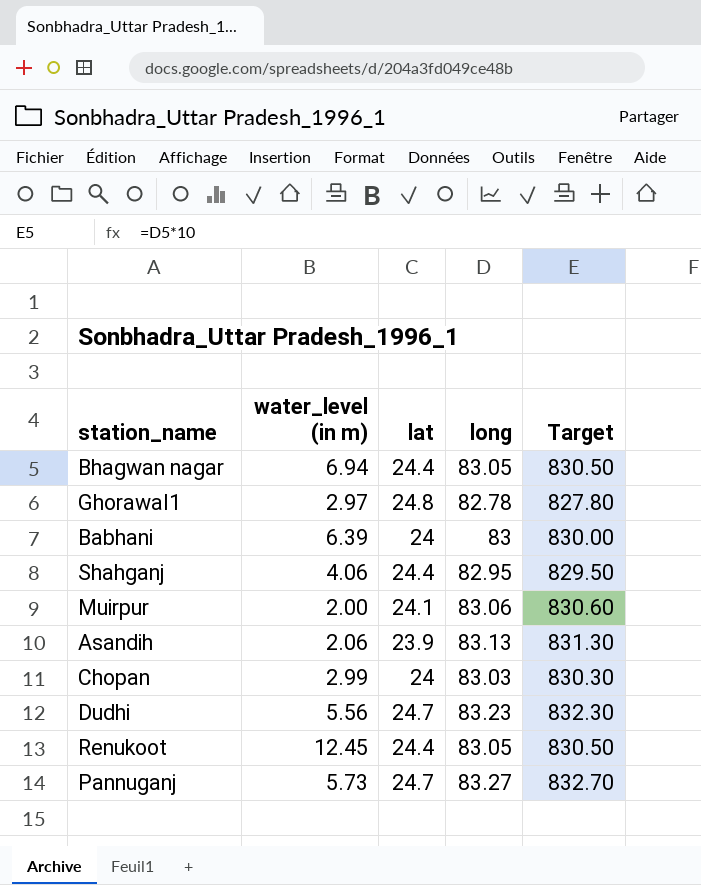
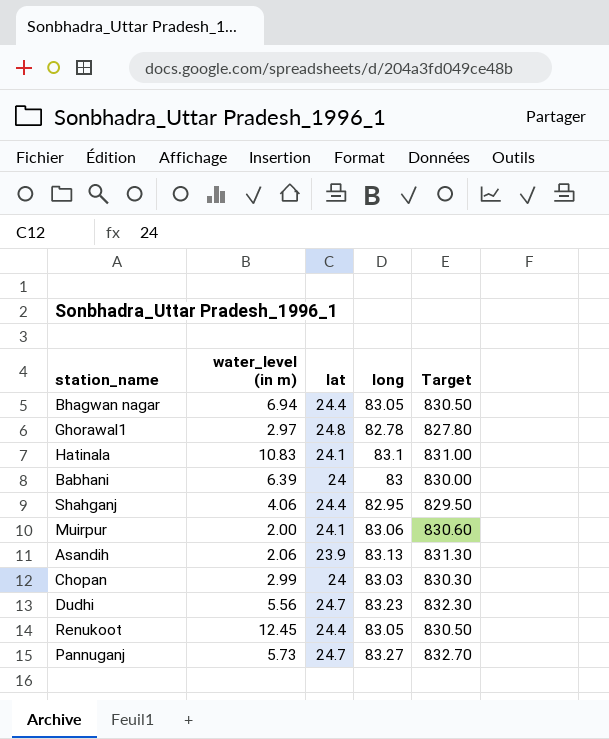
row Hatinala: none -> 10.83 | 24.1 | 83.1 | 831.00

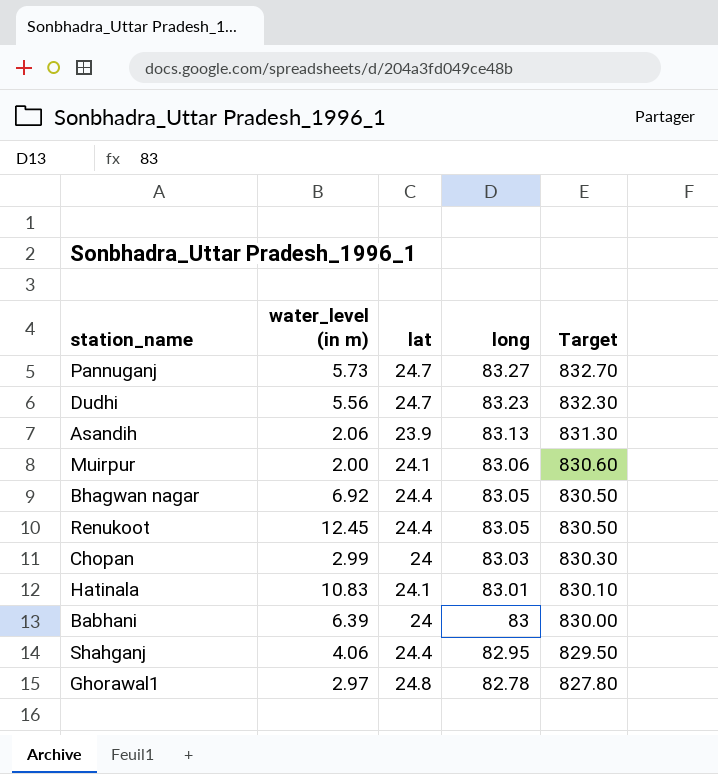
row order: none -> long descending
Bhagwan nagar | water_level (in m): 6.94 -> 6.92
Hatinala | long: 83.1 -> 83.01
Hatinala | Target: 831.00 -> 830.10

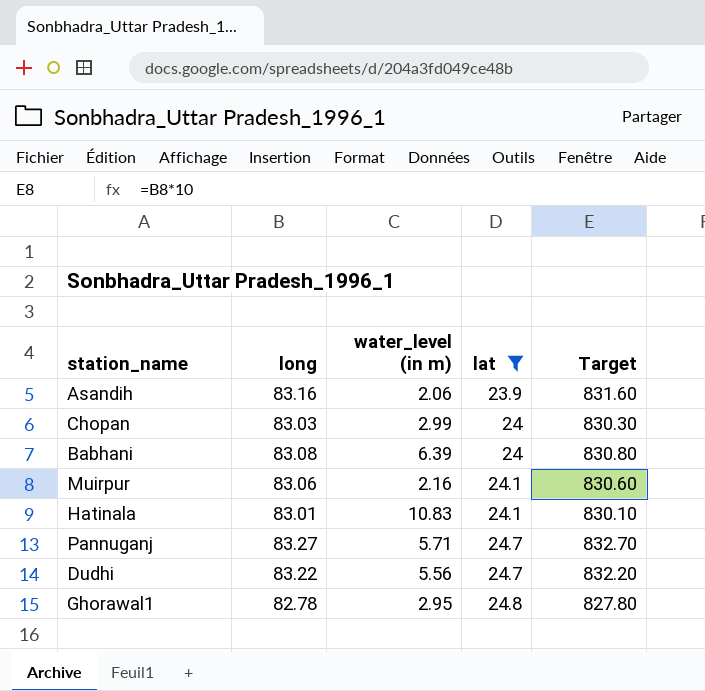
filter: none -> lat != 24.4
row order: long descending -> lat ascending
column long | position: 4 -> 2
Asandih | long: 83.13 -> 83.16
Asandih | Target: 831.30 -> 831.60
Babhani | long: 83 -> 83.08
Babhani | Target: 830.00 -> 830.80
Muirpur | water_level (in m): 2.00 -> 2.16
Pannuganj | water_level (in m): 5.73 -> 5.71
Dudhi | long: 83.23 -> 83.22
Dudhi | Target: 832.30 -> 832.20
Ghorawal1 | water_level (in m): 2.97 -> 2.95

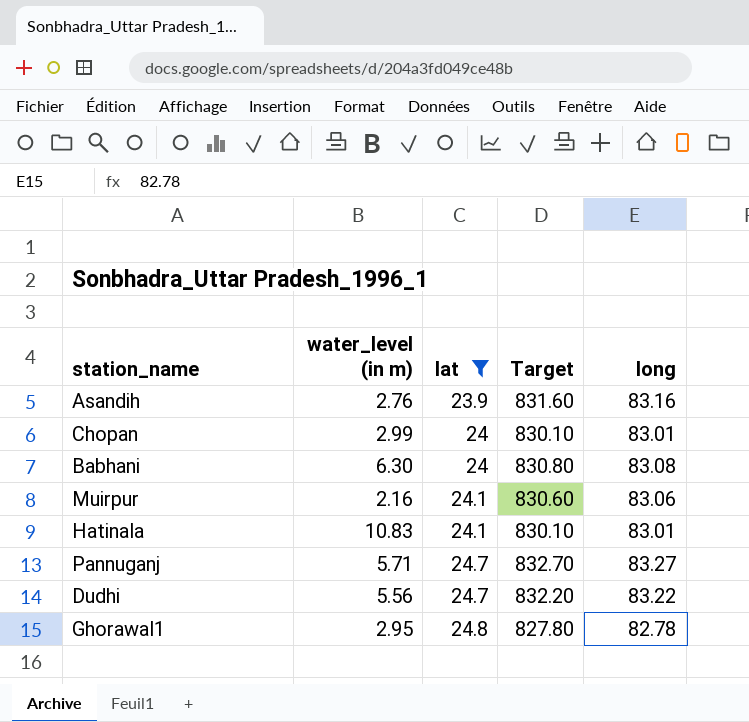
column long | position: 2 -> 5
Asandih | water_level (in m): 2.06 -> 2.76
Chopan | Target: 830.30 -> 830.10
Chopan | long: 83.03 -> 83.01
Babhani | water_level (in m): 6.39 -> 6.30

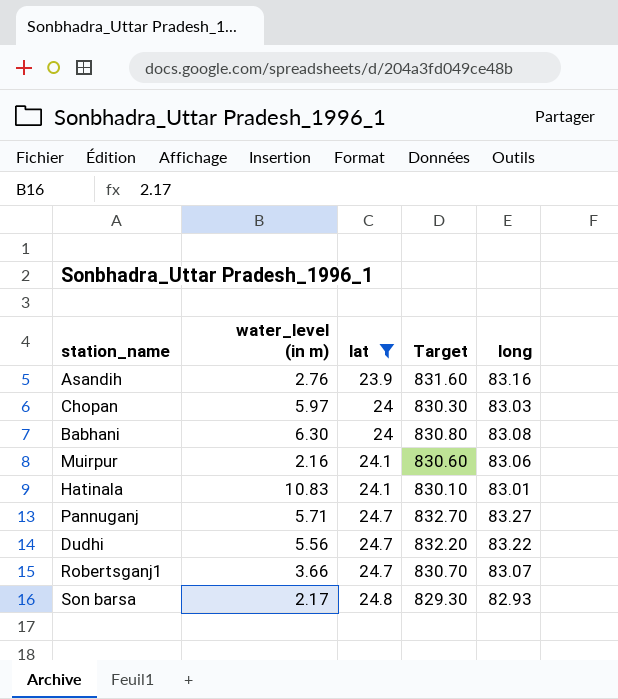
row Ghorawal1: 2.95 | 24.8 | 827.80 | 82.78 -> none
Chopan | water_level (in m): 2.99 -> 5.97
Chopan | Target: 830.10 -> 830.30
Chopan | long: 83.01 -> 83.03
row Robertsganj1: none -> 3.66 | 24.7 | 830.70 | 83.07
row Son barsa: none -> 2.17 | 24.8 | 829.30 | 82.93

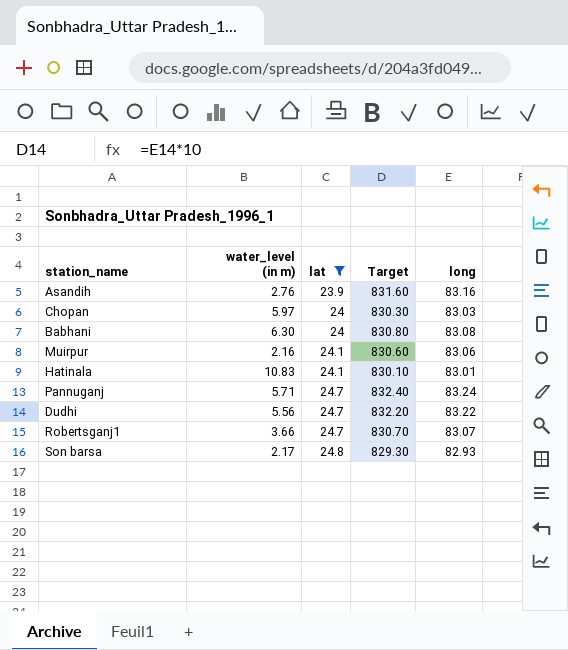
Pannuganj | Target: 832.70 -> 832.40
Pannuganj | long: 83.27 -> 83.24

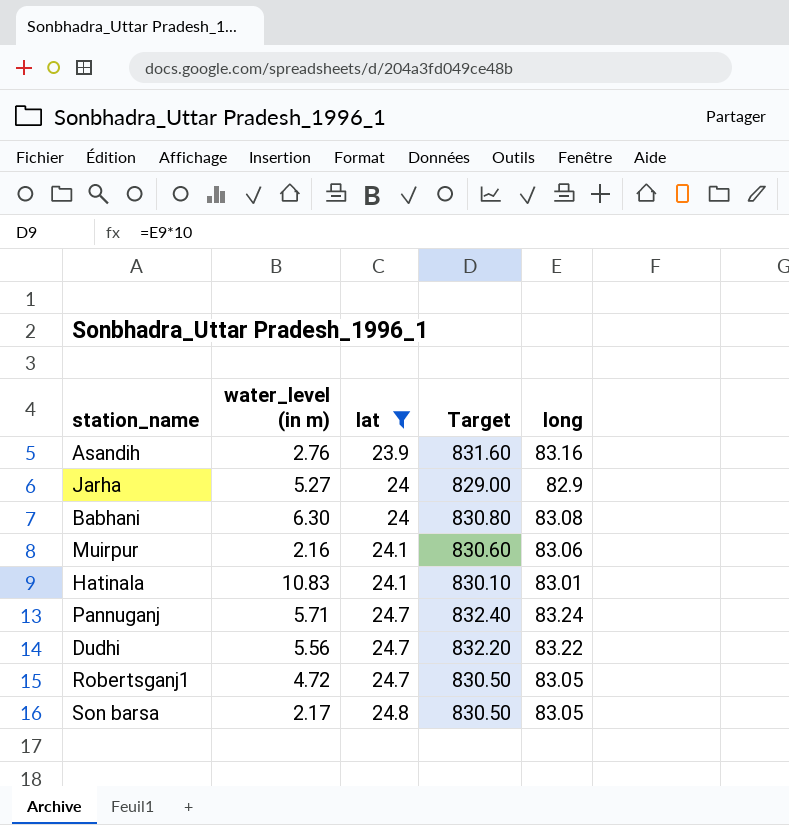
row Chopan: 5.97 | 24 | 830.30 | 83.03 -> none
row Jarha: none -> 5.27 | 24 | 829.00 | 82.9
Robertsganj1 | water_level (in m): 3.66 -> 4.72
Robertsganj1 | Target: 830.70 -> 830.50
Robertsganj1 | long: 83.07 -> 83.05
Son barsa | Target: 829.30 -> 830.50
Son barsa | long: 82.93 -> 83.05

